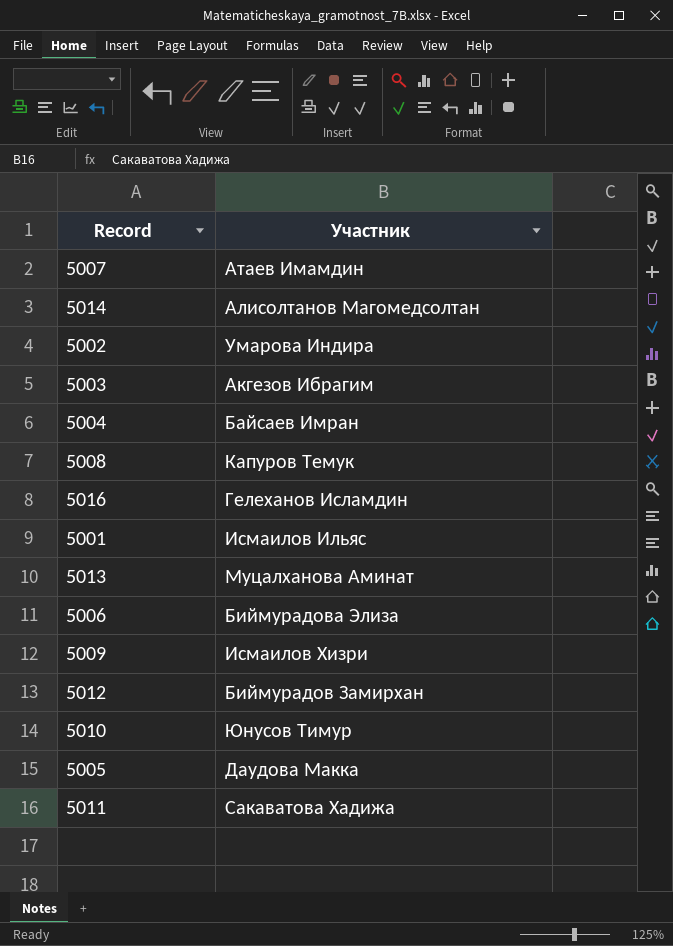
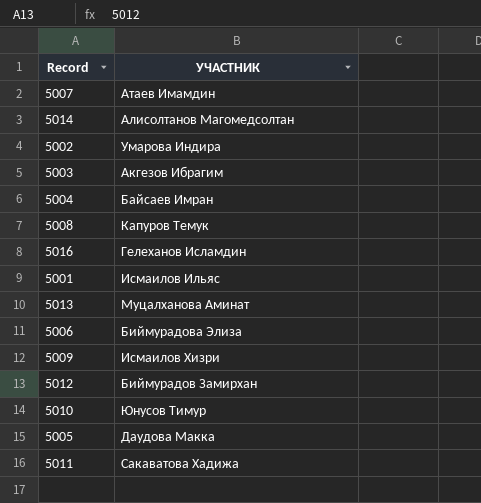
column name: Участник -> УЧАСТНИК

